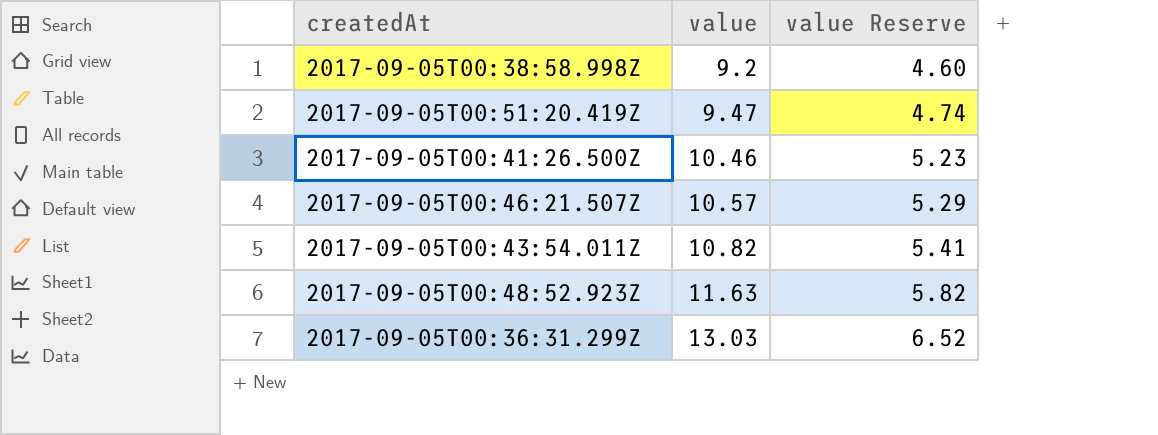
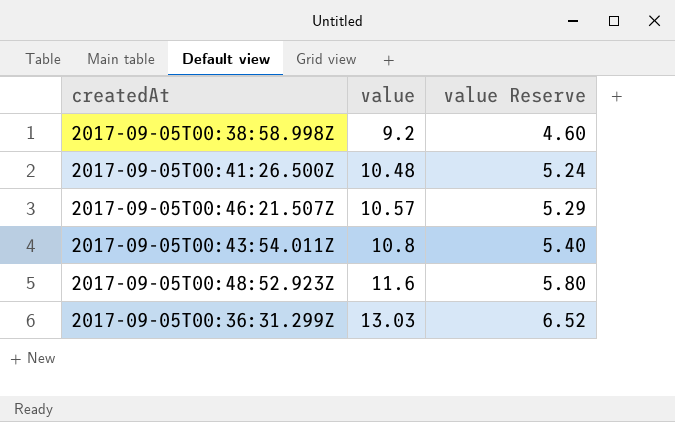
row 2017-09-05T00:51:20.419Z: 9.47 | 4.74 -> none
2017-09-05T00:41:26.500Z | value: 10.46 -> 10.48
2017-09-05T00:41:26.500Z | value Reserve: 5.23 -> 5.24
2017-09-05T00:43:54.011Z | value: 10.82 -> 10.8
2017-09-05T00:43:54.011Z | value Reserve: 5.41 -> 5.40
2017-09-05T00:48:52.923Z | value: 11.63 -> 11.6
2017-09-05T00:48:52.923Z | value Reserve: 5.82 -> 5.80

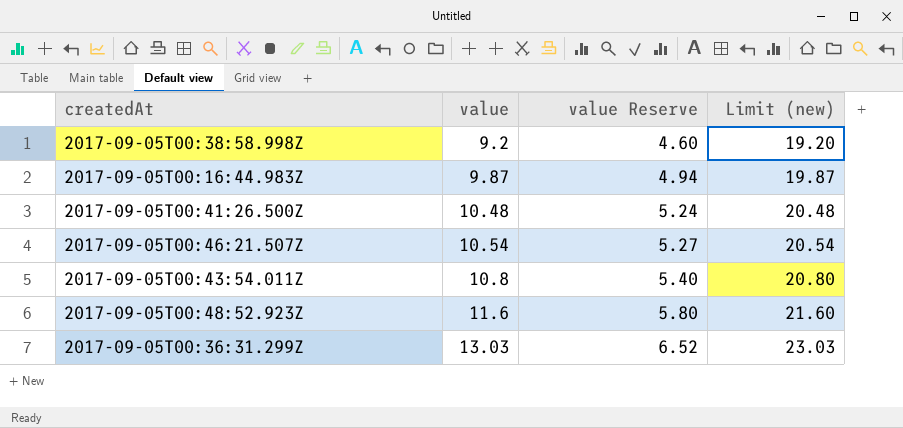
column Limit (new) | formula: none -> [value] + 10
row 2017-09-05T00:16:44.983Z: none -> 9.87 | 4.94 | 19.87
2017-09-05T00:46:21.507Z | value: 10.57 -> 10.54
2017-09-05T00:46:21.507Z | value Reserve: 5.29 -> 5.27

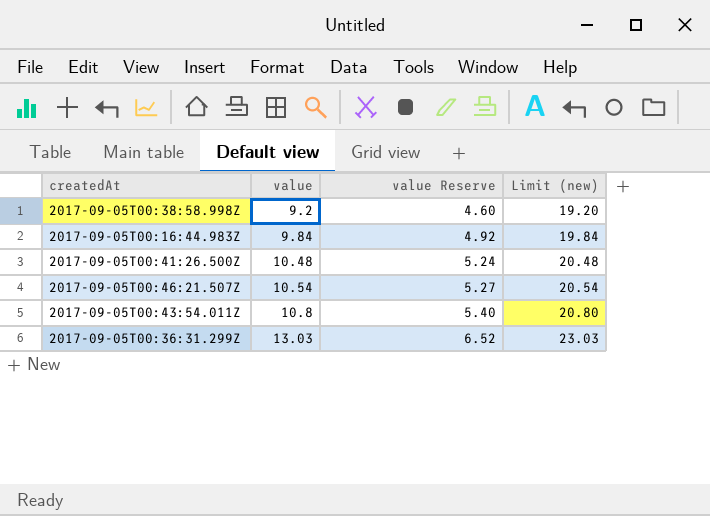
row 2017-09-05T00:48:52.923Z: 11.6 | 5.80 | 21.60 -> none
2017-09-05T00:16:44.983Z | value: 9.87 -> 9.84
2017-09-05T00:16:44.983Z | value Reserve: 4.94 -> 4.92
2017-09-05T00:16:44.983Z | Limit (new): 19.87 -> 19.84

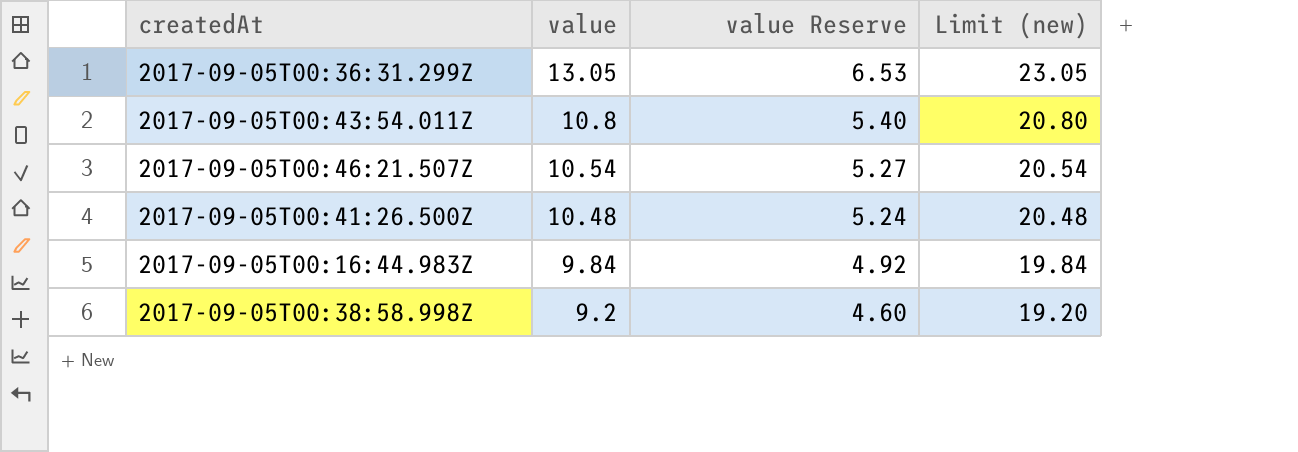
row order: value ascending -> value descending
2017-09-05T00:36:31.299Z | value: 13.03 -> 13.05
2017-09-05T00:36:31.299Z | value Reserve: 6.52 -> 6.53
2017-09-05T00:36:31.299Z | Limit (new): 23.03 -> 23.05

